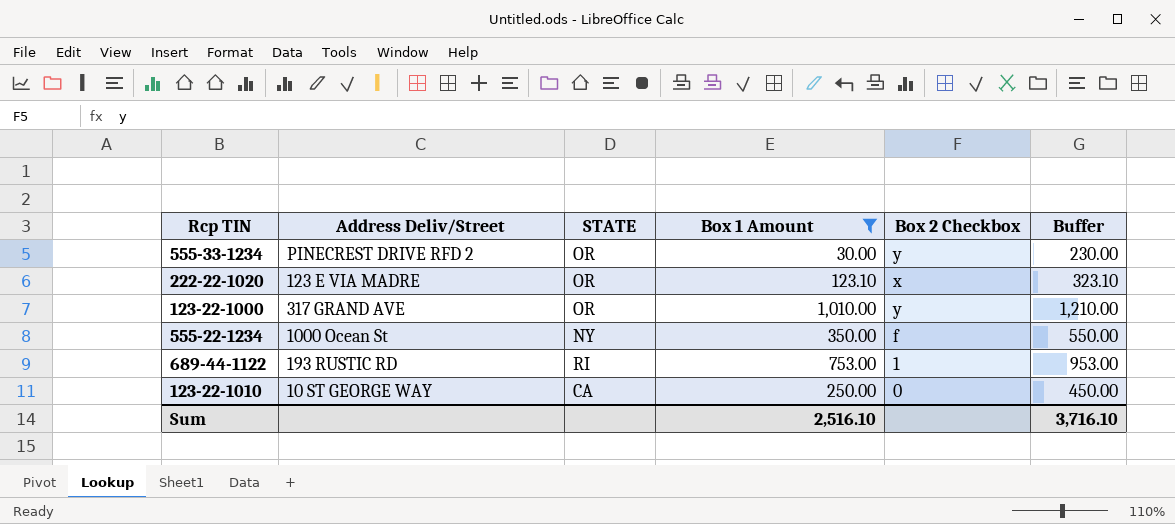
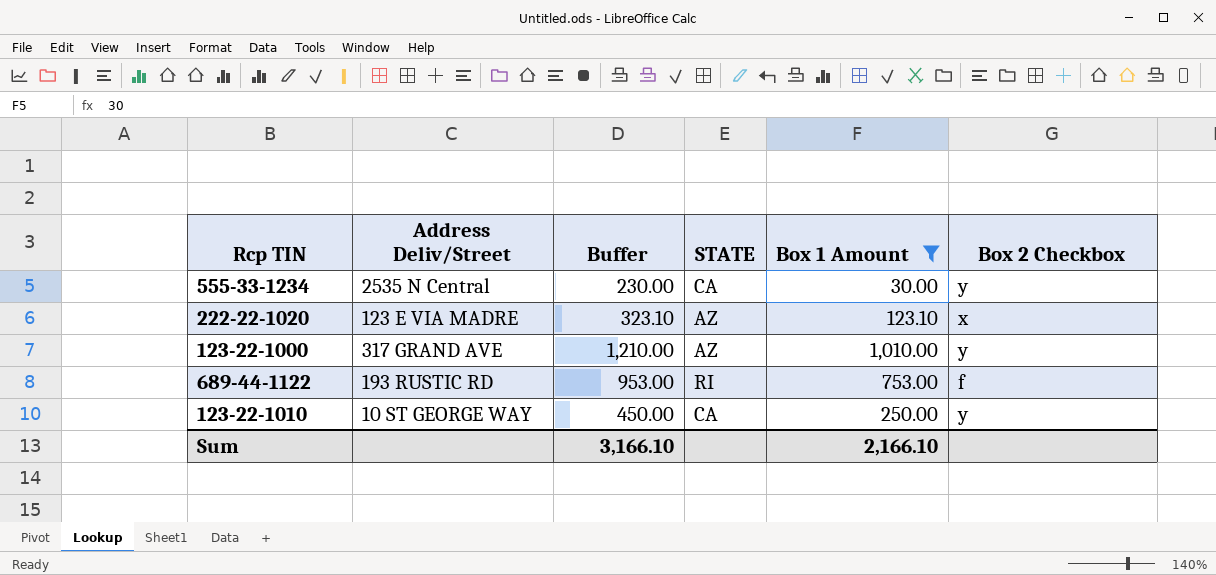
column Buffer | position: 6 -> 3
row 555-22-1234: 1000 Ocean St | NY | 350.00 | f | 550.00 -> none
555-33-1234 | Address Deliv/Street: PINECREST DRIVE RFD 2 -> 2535 N Central
555-33-1234 | STATE: OR -> CA
222-22-1020 | STATE: OR -> AZ
123-22-1000 | STATE: OR -> AZ
689-44-1122 | Box 2 Checkbox: 1 -> f
123-22-1010 | Box 2 Checkbox: 0 -> y
Sum | Buffer: 3,716.10 -> 3,166.10
Sum | Box 1 Amount: 2,516.10 -> 2,166.10

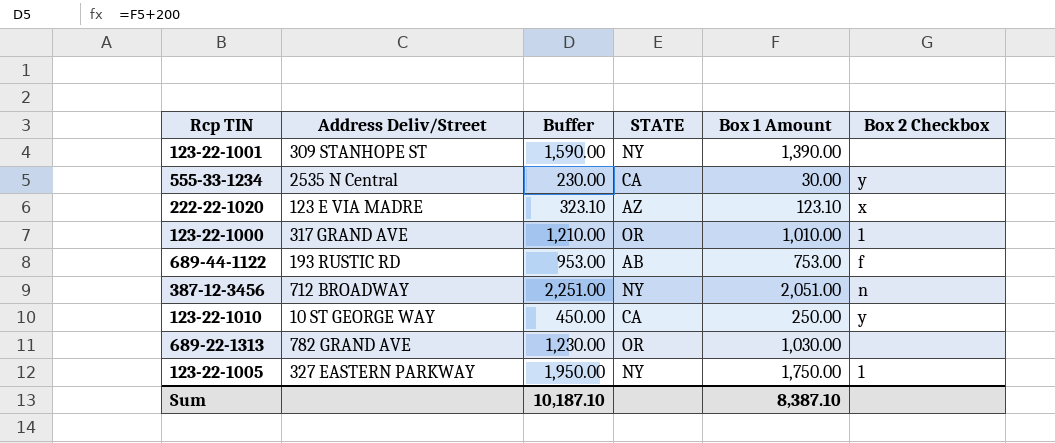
filter: Box 1 Amount <= 1,010.00 -> none
123-22-1000 | STATE: AZ -> OR
123-22-1000 | Box 2 Checkbox: y -> 1
689-44-1122 | STATE: RI -> AB
Sum | Buffer: 3,166.10 -> 10,187.10
Sum | Box 1 Amount: 2,166.10 -> 8,387.10

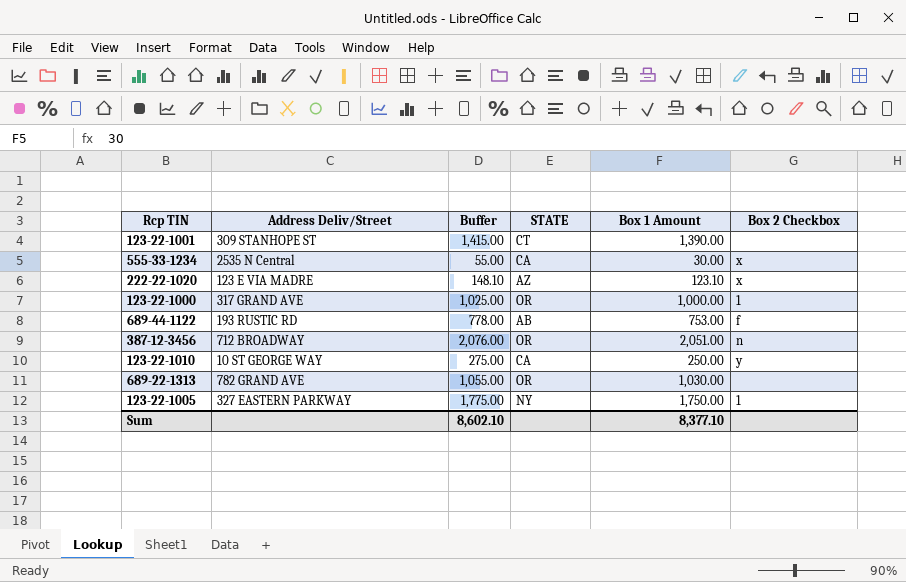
column Buffer | formula: [Box 1 Amount] + 200 -> [Box 1 Amount] + 25
123-22-1001 | STATE: NY -> CT
555-33-1234 | Box 2 Checkbox: y -> x
123-22-1000 | Box 1 Amount: 1,010.00 -> 1,000.00
387-12-3456 | STATE: NY -> OR
Sum | Buffer: 10,187.10 -> 8,602.10
Sum | Box 1 Amount: 8,387.10 -> 8,377.10

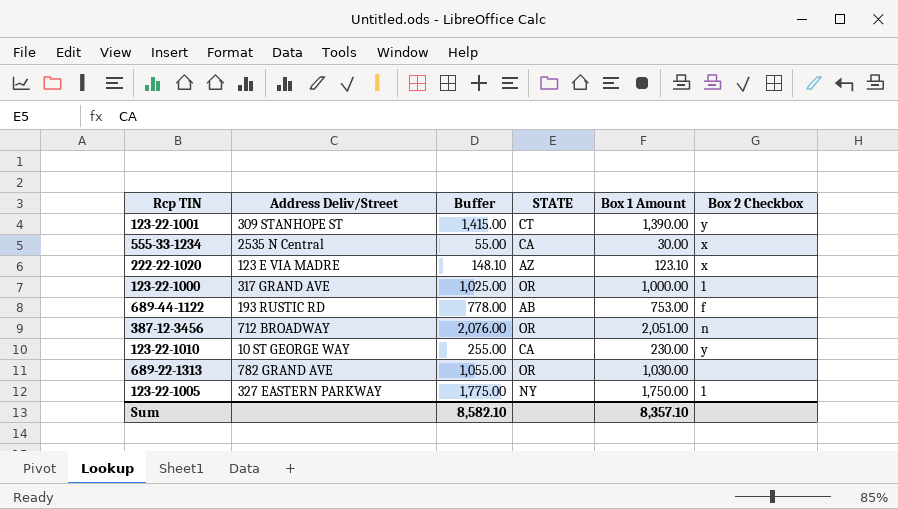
123-22-1001 | Box 2 Checkbox: none -> y
123-22-1010 | Buffer: 275.00 -> 255.00
123-22-1010 | Box 1 Amount: 250.00 -> 230.00
Sum | Buffer: 8,602.10 -> 8,582.10
Sum | Box 1 Amount: 8,377.10 -> 8,357.10

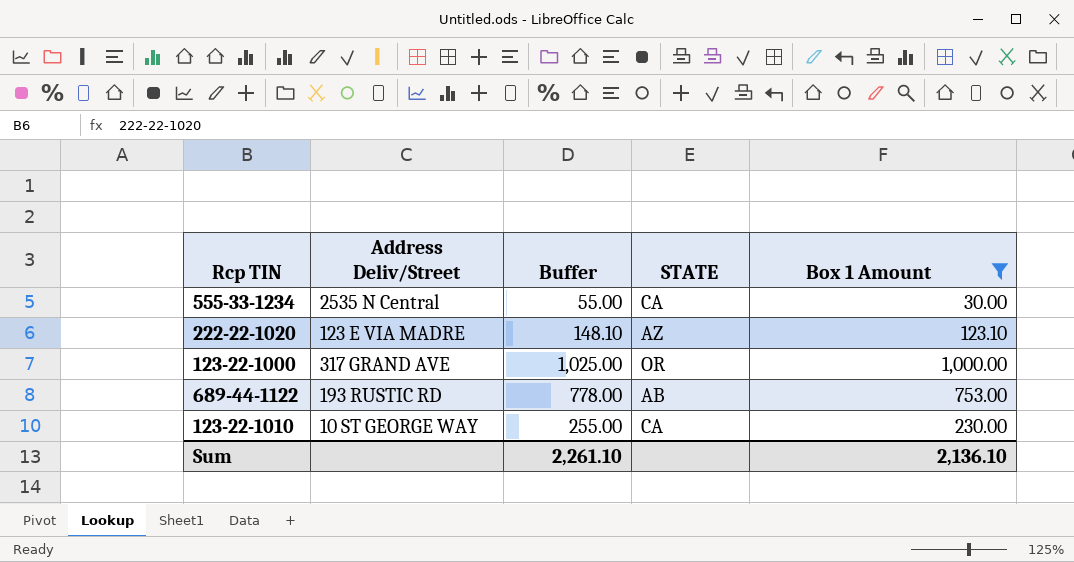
filter: none -> Box 1 Amount <= 1,000.00
column Box 2 Checkbox | position: 6 -> none
Sum | Buffer: 8,582.10 -> 2,261.10
Sum | Box 1 Amount: 8,357.10 -> 2,136.10

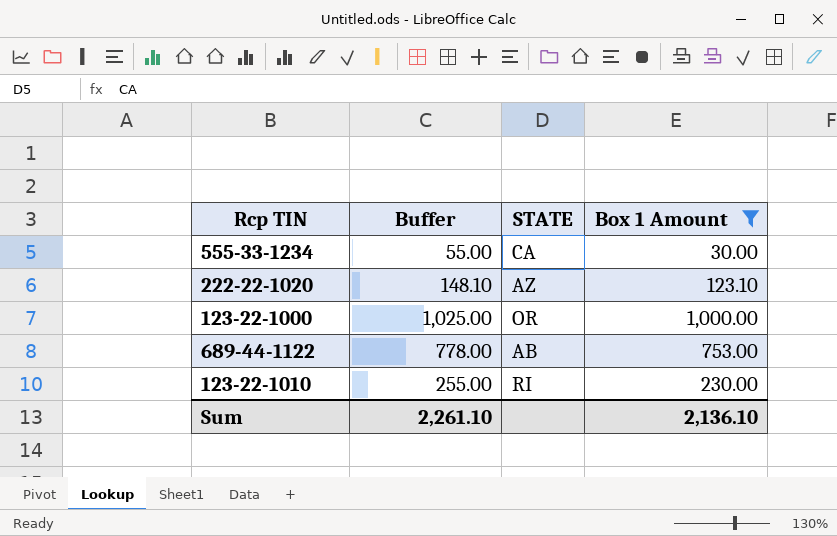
column Address Deliv/Street | position: 2 -> none
123-22-1010 | STATE: CA -> RI

